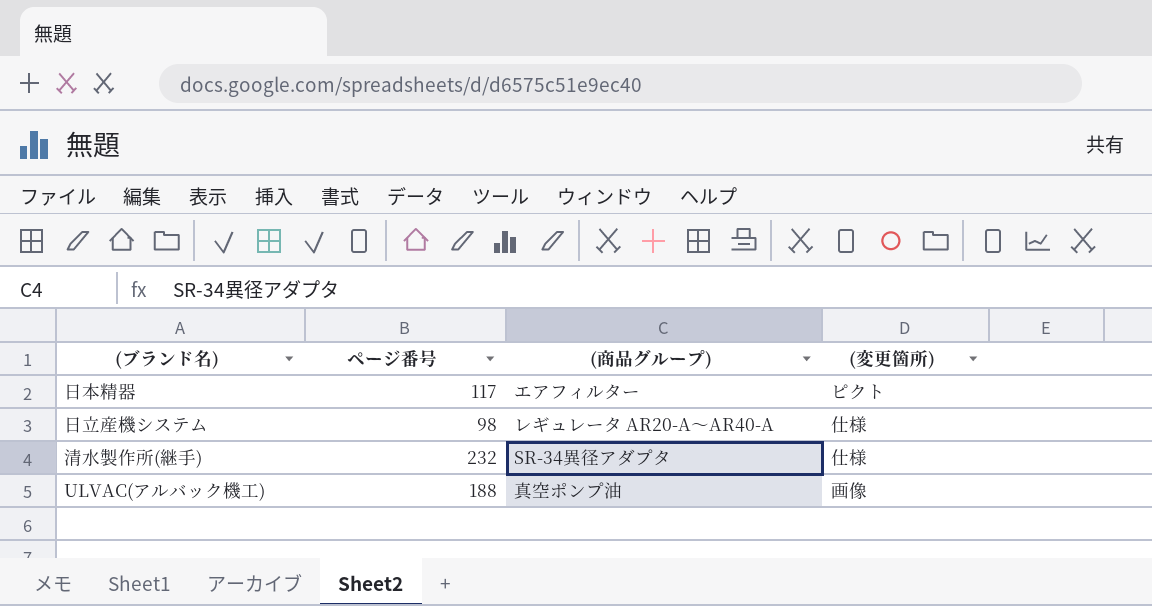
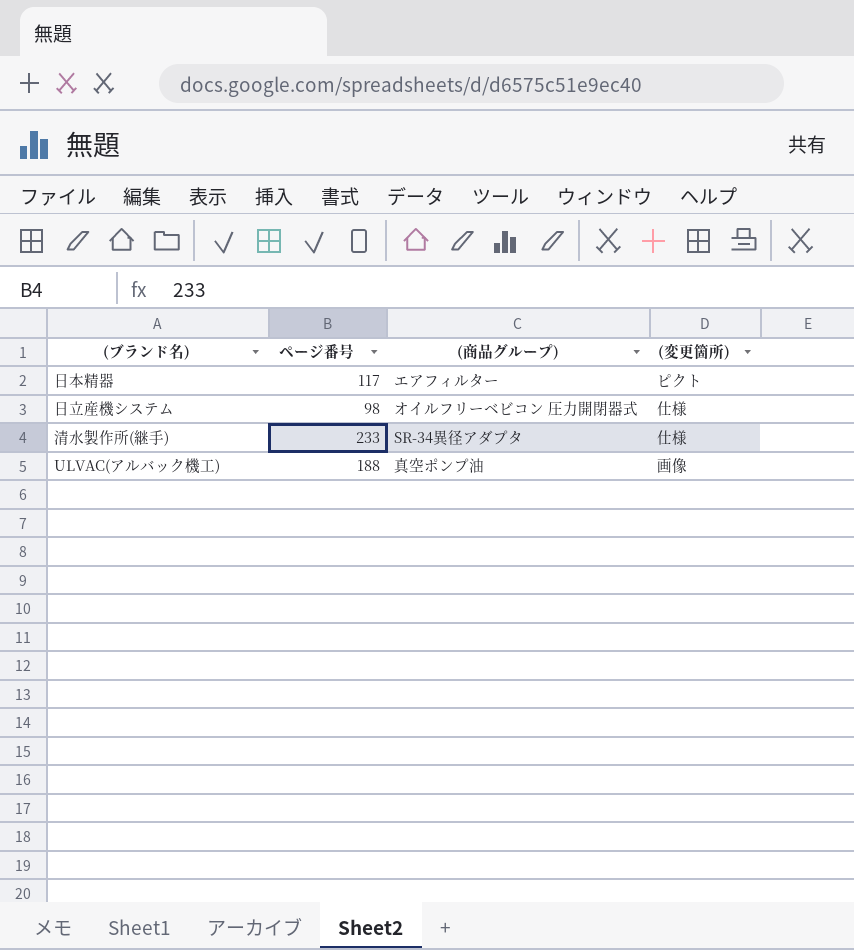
日立産機システム | (商品グループ): レギュレータ AR20-A～AR40-A -> オイルフリーベビコン 圧力開閉器式
清水製作所(継手) | ページ番号: 232 -> 233

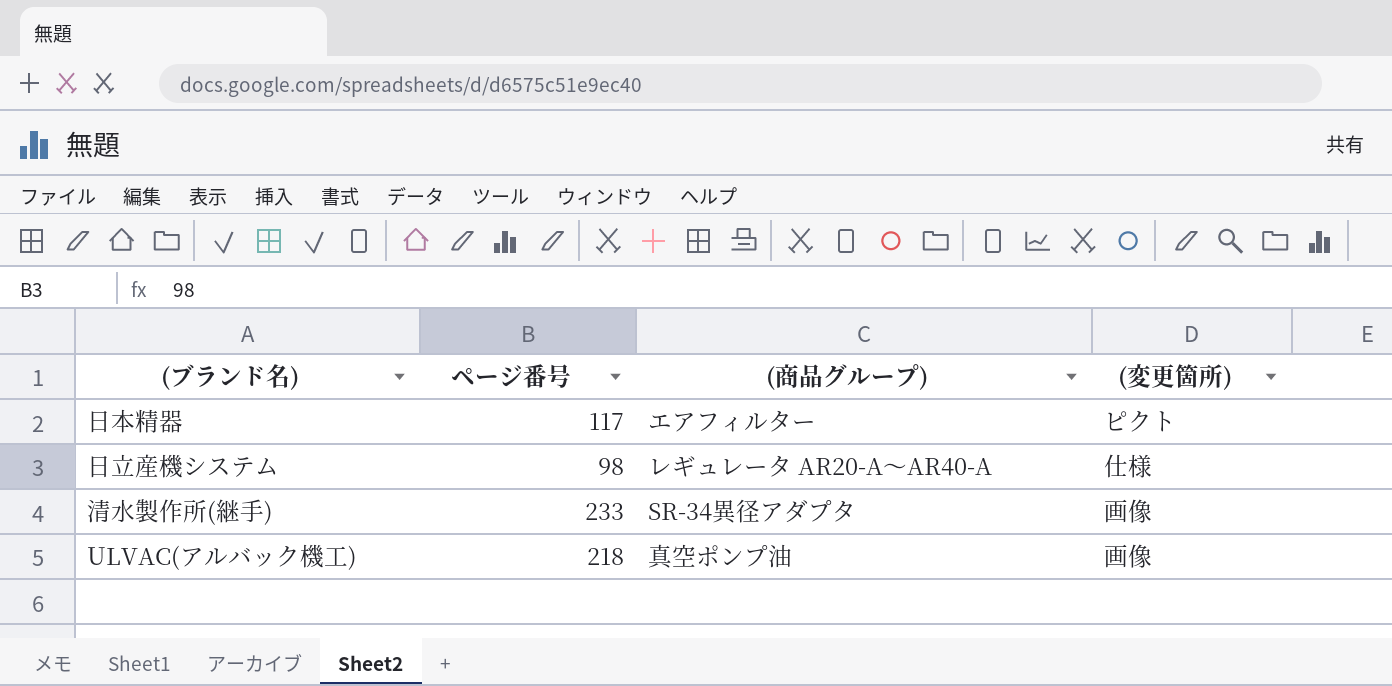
日立産機システム | (商品グループ): オイルフリーベビコン 圧力開閉器式 -> レギュレータ AR20-A～AR40-A
清水製作所(継手) | (変更箇所): 仕様 -> 画像
ULVAC(アルバック機工) | ページ番号: 188 -> 218

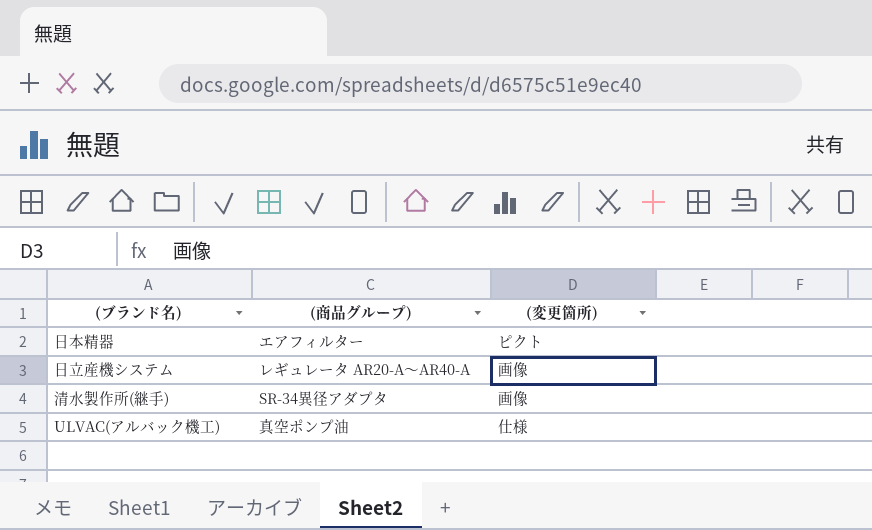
column ページ番号 | position: 2 -> none
日立産機システム | (変更箇所): 仕様 -> 画像
ULVAC(アルバック機工) | (変更箇所): 画像 -> 仕様

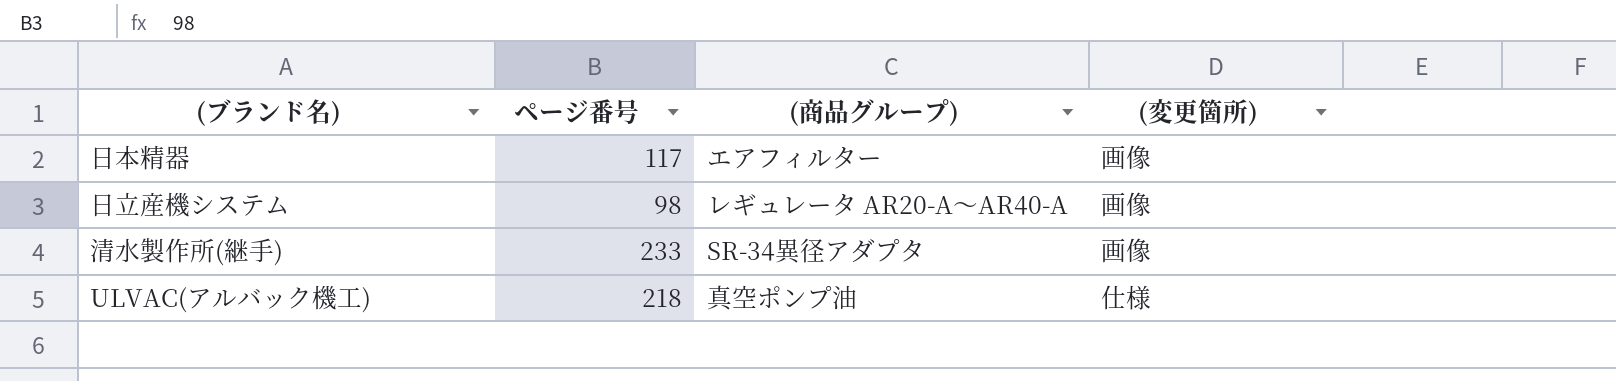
column ページ番号 | position: none -> 2
日本精器 | (変更箇所): ピクト -> 画像

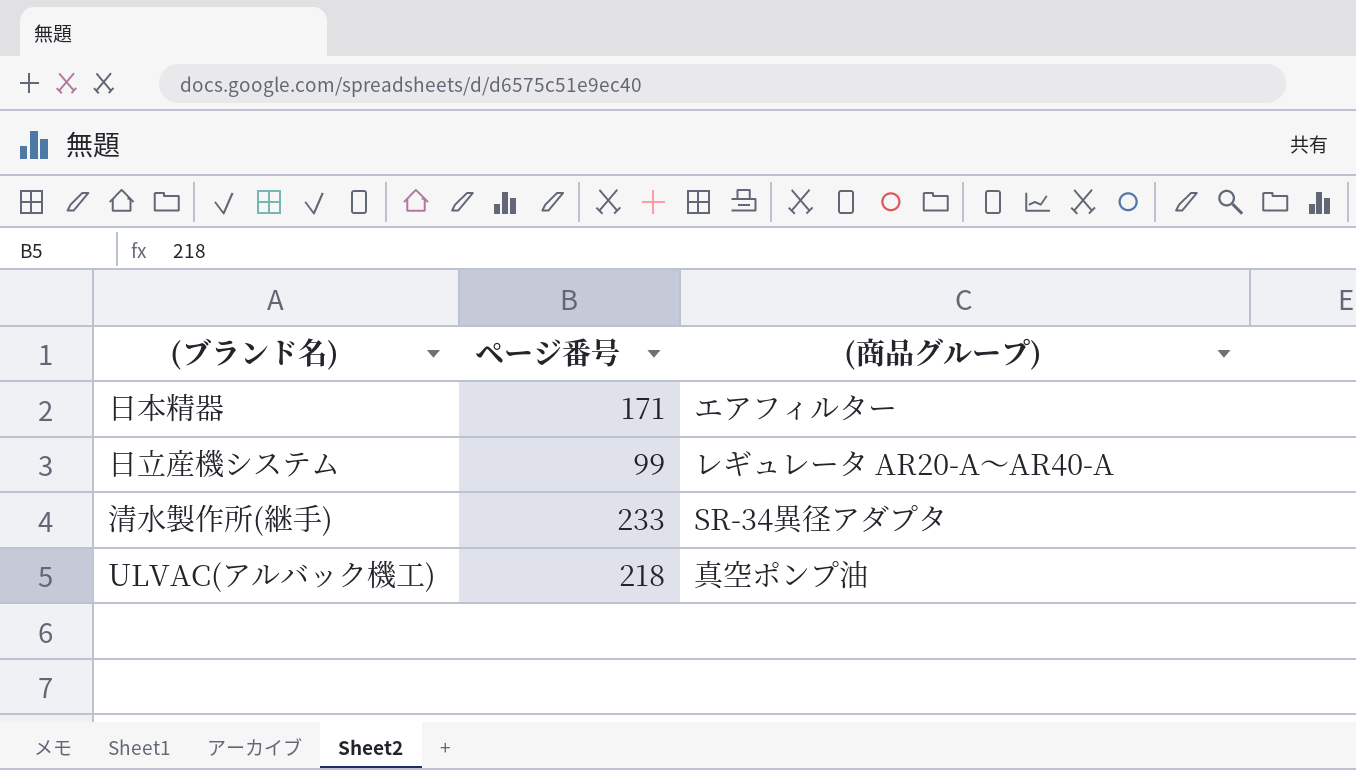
column (変更箇所) | position: 4 -> none
日本精器 | ページ番号: 117 -> 171
日立産機システム | ページ番号: 98 -> 99

